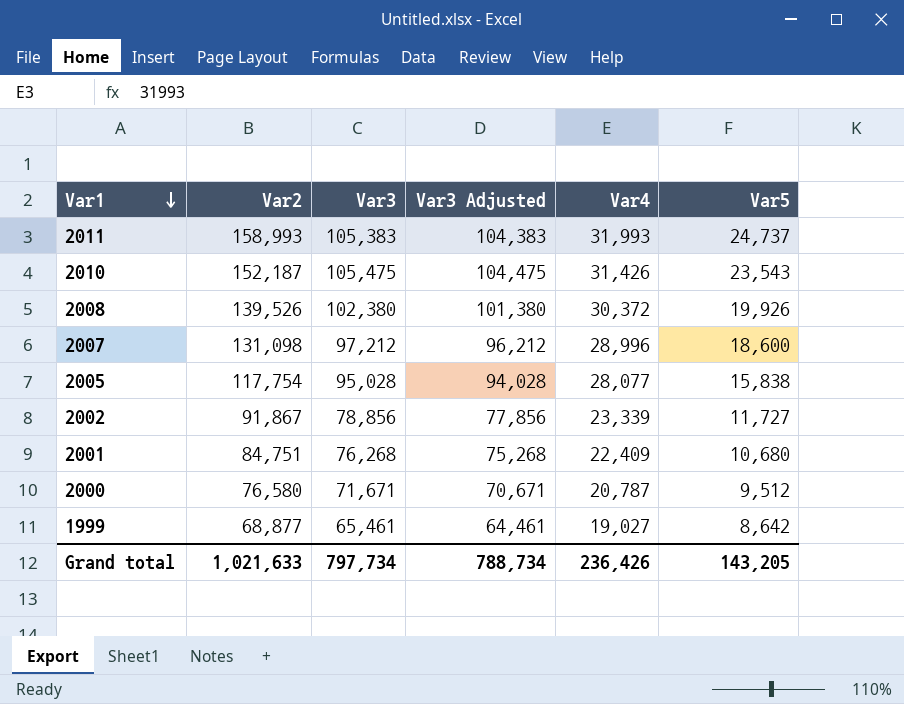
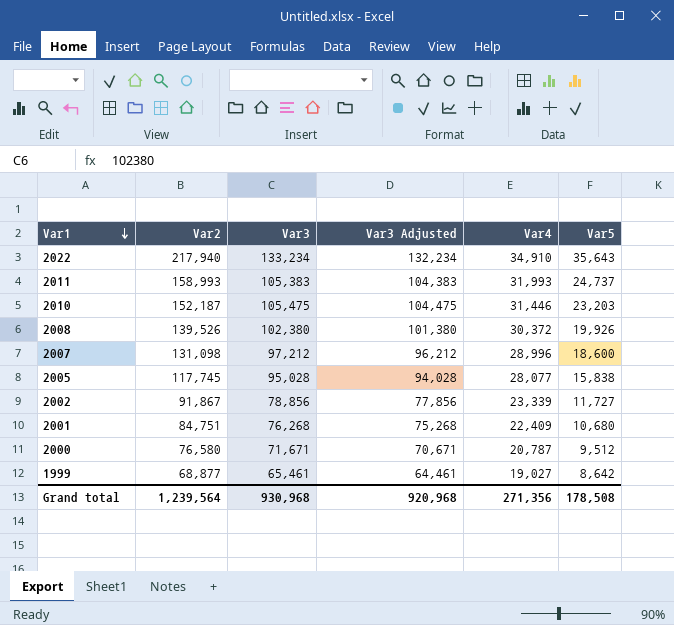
row 2022: none -> 217,940 | 133,234 | 132,234 | 34,910 | 35,643
2010 | Var4: 31,426 -> 31,446
2010 | Var5: 23,543 -> 23,203
2005 | Var2: 117,754 -> 117,745
Grand total | Var2: 1,021,633 -> 1,239,564
Grand total | Var3: 797,734 -> 930,968
Grand total | Var3 Adjusted: 788,734 -> 920,968
Grand total | Var4: 236,426 -> 271,356
Grand total | Var5: 143,205 -> 178,508

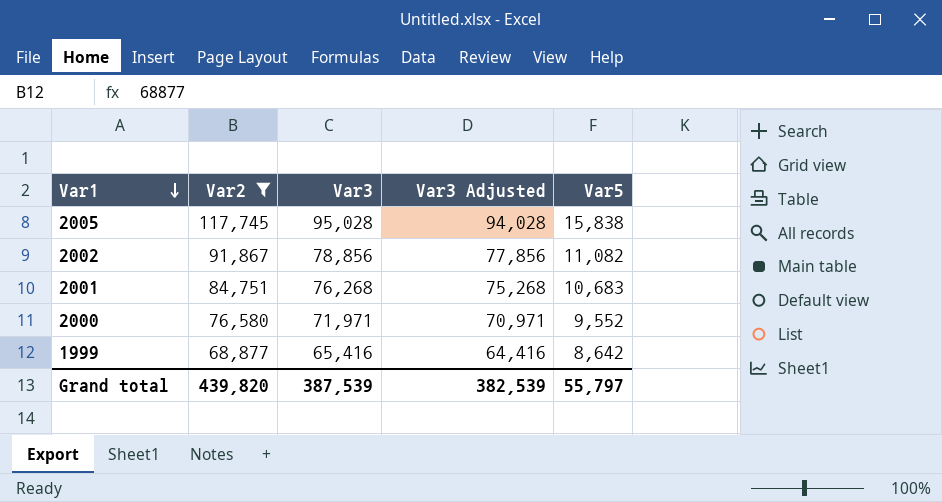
filter: none -> Var2 <= 117,745
column Var4 | position: 5 -> none
2002 | Var5: 11,727 -> 11,082
2001 | Var5: 10,680 -> 10,683
2000 | Var3: 71,671 -> 71,971
2000 | Var3 Adjusted: 70,671 -> 70,971
2000 | Var5: 9,512 -> 9,552
1999 | Var3: 65,461 -> 65,416
1999 | Var3 Adjusted: 64,461 -> 64,416
Grand total | Var2: 1,239,564 -> 439,820
Grand total | Var3: 930,968 -> 387,539
Grand total | Var3 Adjusted: 920,968 -> 382,539
Grand total | Var5: 178,508 -> 55,797

